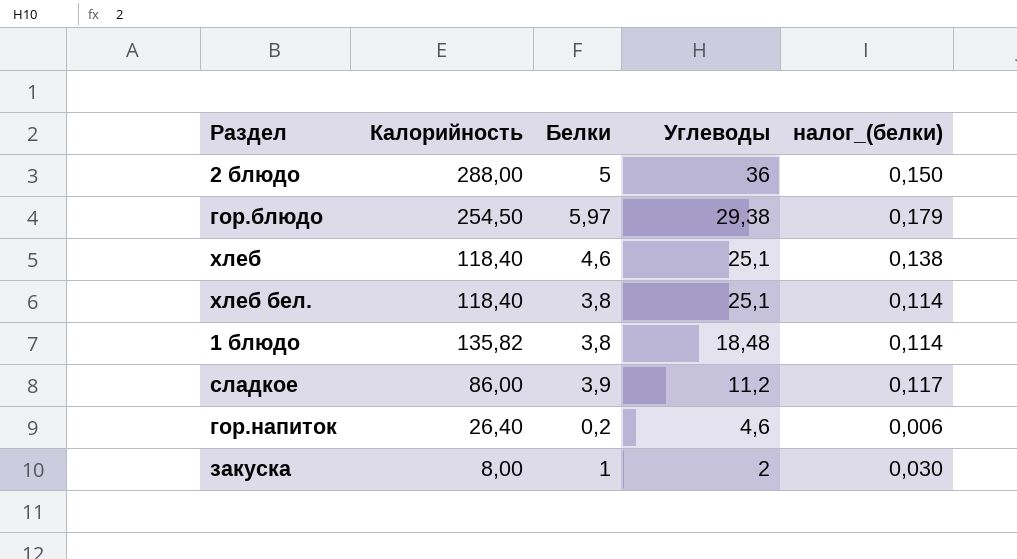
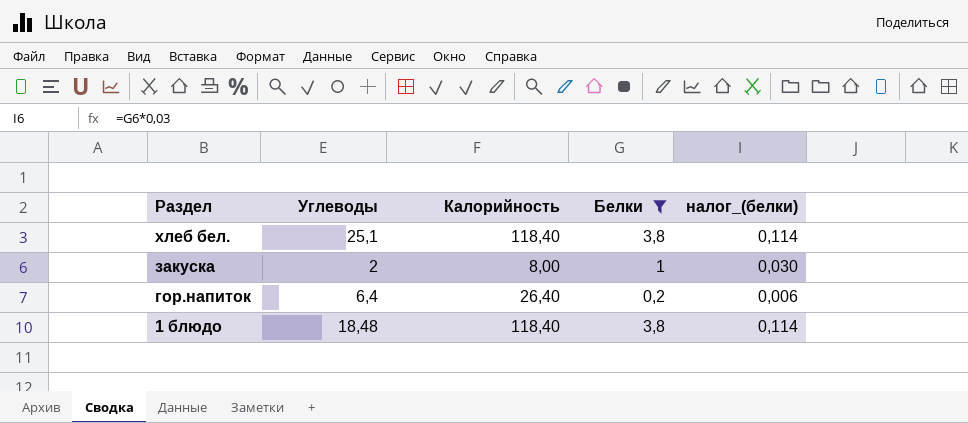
filter: none -> Белки <= 3,8
row order: Углеводы descending -> Раздел descending
column Углеводы | position: 4 -> 2
гор.напиток | Углеводы: 4,6 -> 6,4
1 блюдо | Калорийность: 135,82 -> 118,40

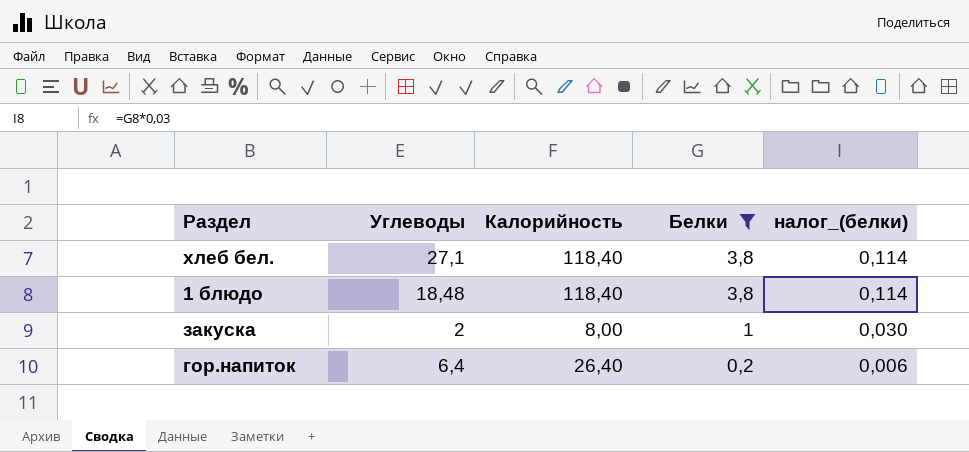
row order: Раздел descending -> Белки descending
хлеб бел. | Углеводы: 25,1 -> 27,1

